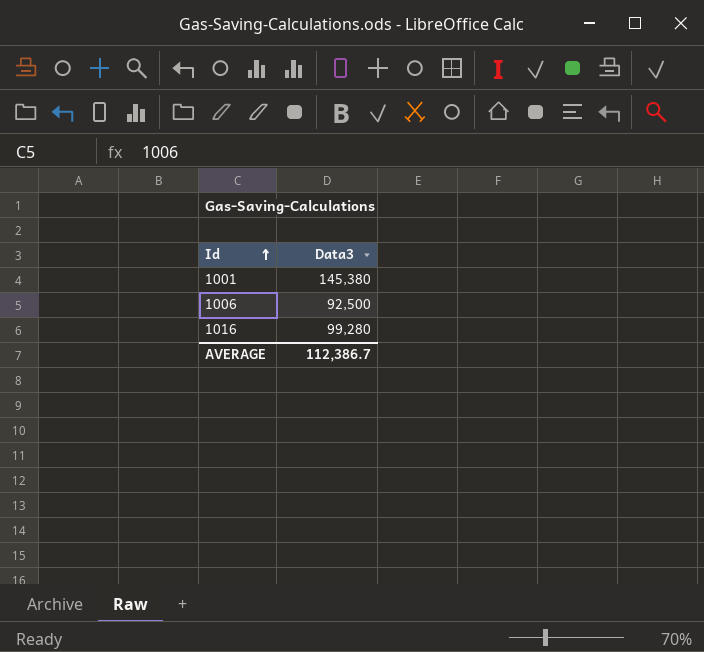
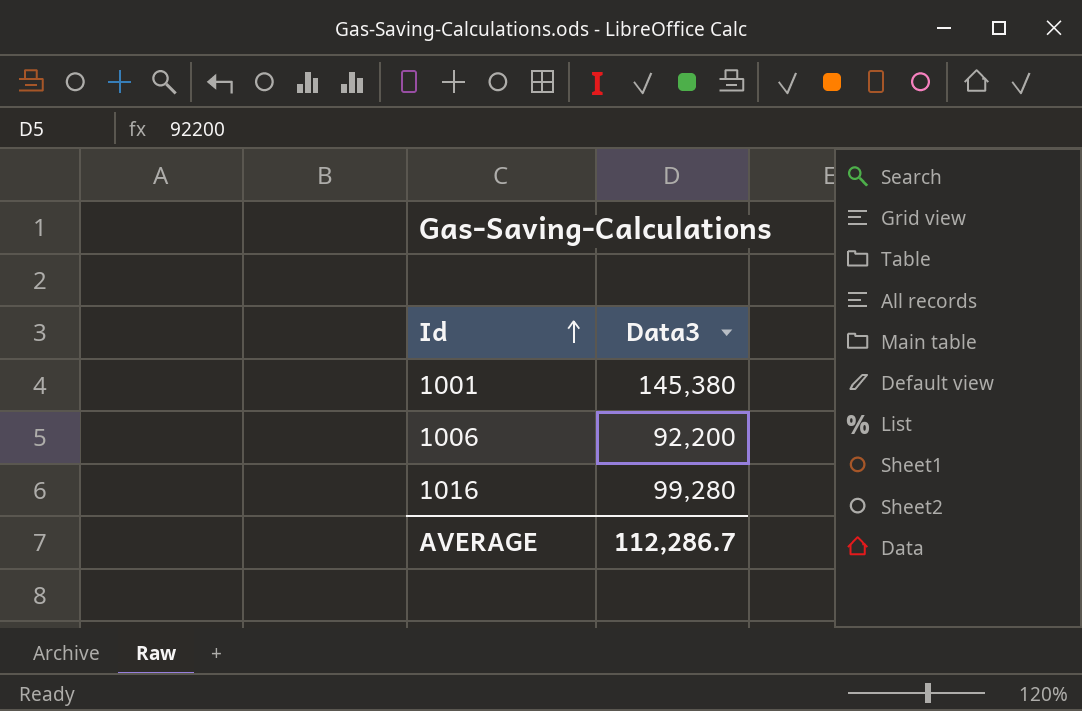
1006 | Data3: 92,500 -> 92,200
AVERAGE | Data3: 112,386.7 -> 112,286.7

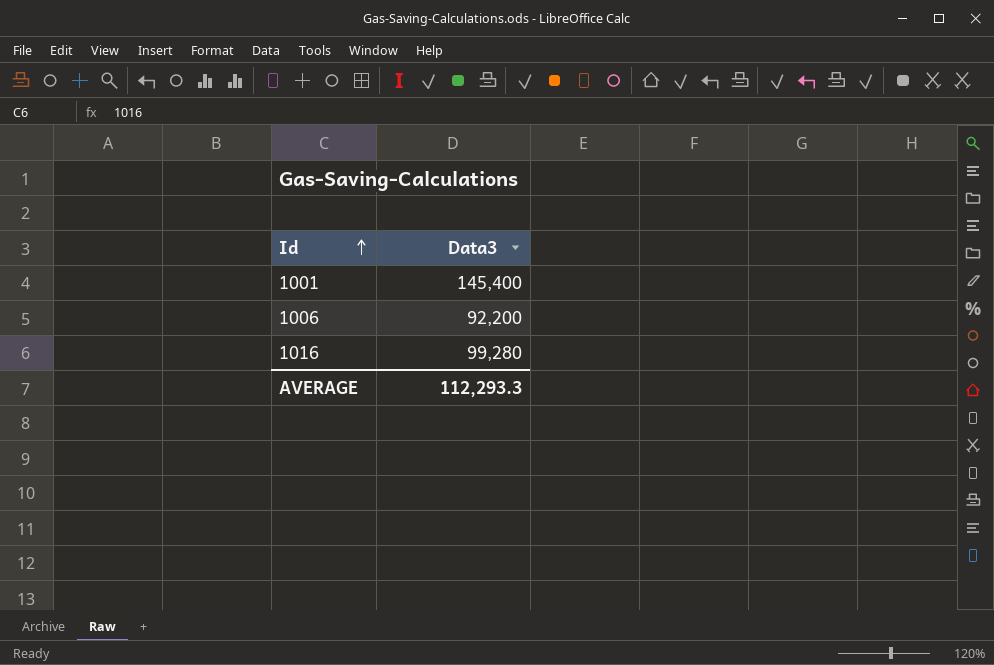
1001 | Data3: 145,380 -> 145,400
AVERAGE | Data3: 112,286.7 -> 112,293.3

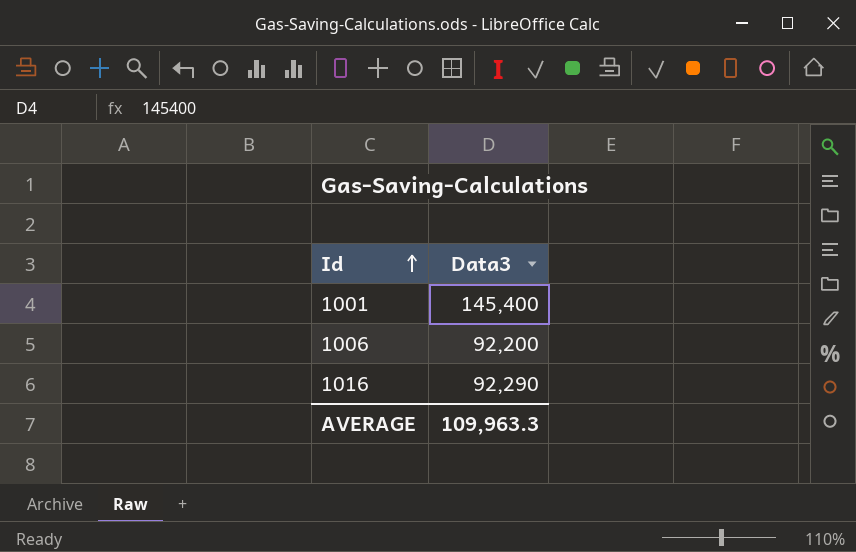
1016 | Data3: 99,280 -> 92,290
AVERAGE | Data3: 112,293.3 -> 109,963.3

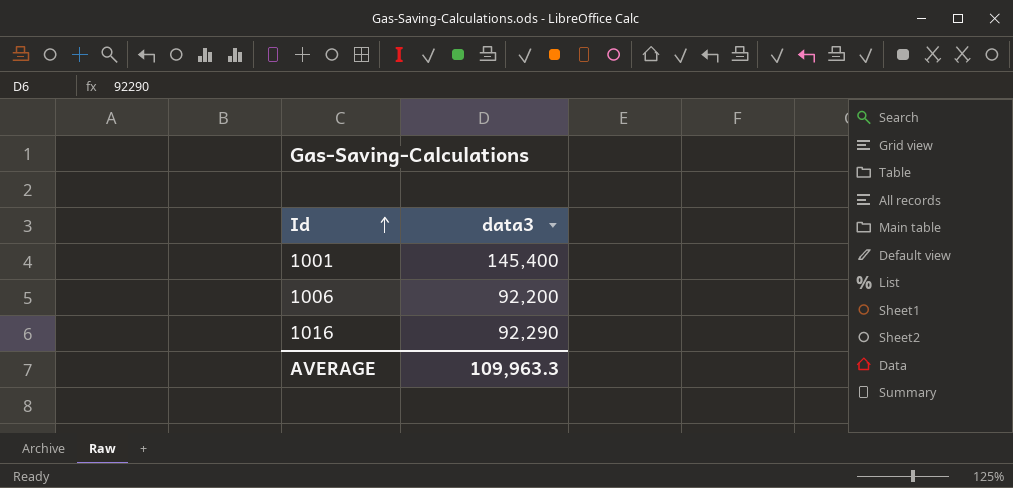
column name: Data3 -> data3

